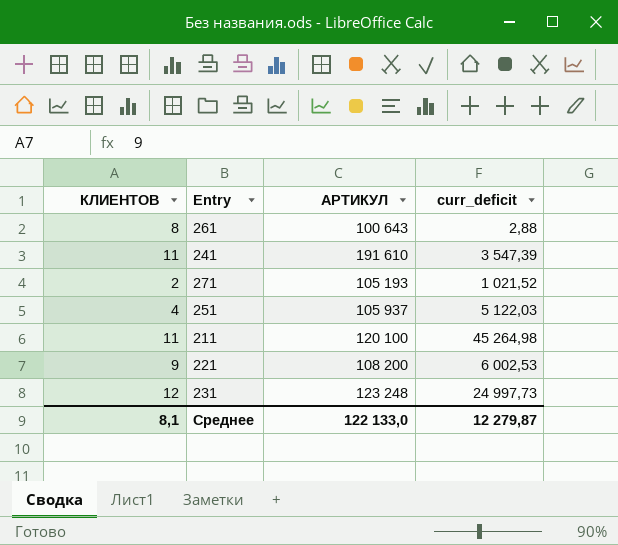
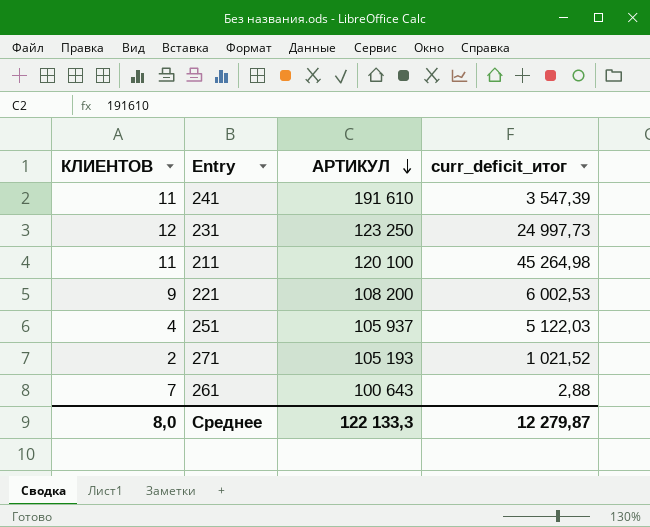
row order: none -> АРТИКУЛ descending
column name: curr_deficit -> curr_deficit_итог
231 | АРТИКУЛ: 123 248 -> 123 250
261 | КЛИЕНТОВ: 8 -> 7
Среднее | КЛИЕНТОВ: 8,1 -> 8,0
Среднее | АРТИКУЛ: 122 133,0 -> 122 133,3

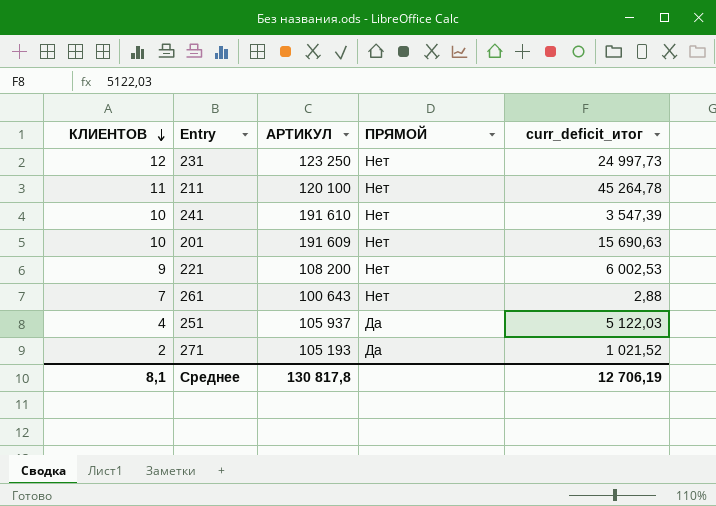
row order: АРТИКУЛ descending -> КЛИЕНТОВ descending
column ПРЯМОЙ | position: none -> 4
211 | curr_deficit_итог: 45 264,98 -> 45 264,78
241 | КЛИЕНТОВ: 11 -> 10
row 201: none -> 10 | 191 609 | Нет | 15 690,63
Среднее | КЛИЕНТОВ: 8,0 -> 8,1
Среднее | АРТИКУЛ: 122 133,3 -> 130 817,8
Среднее | curr_deficit_итог: 12 279,87 -> 12 706,19

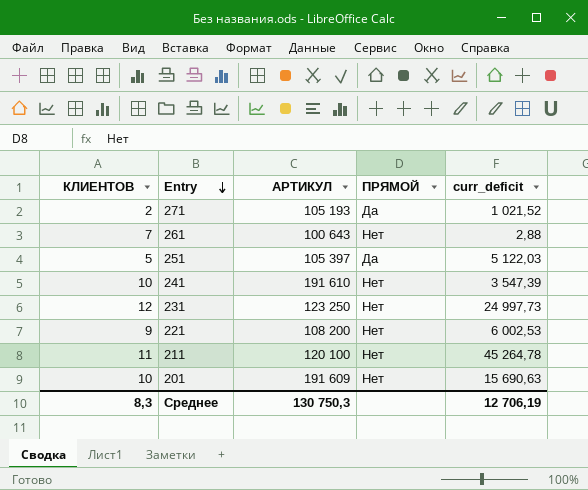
row order: КЛИЕНТОВ descending -> Entry descending
column name: curr_deficit_итог -> curr_deficit
251 | КЛИЕНТОВ: 4 -> 5
251 | АРТИКУЛ: 105 937 -> 105 397
Среднее | КЛИЕНТОВ: 8,1 -> 8,3
Среднее | АРТИКУЛ: 130 817,8 -> 130 750,3

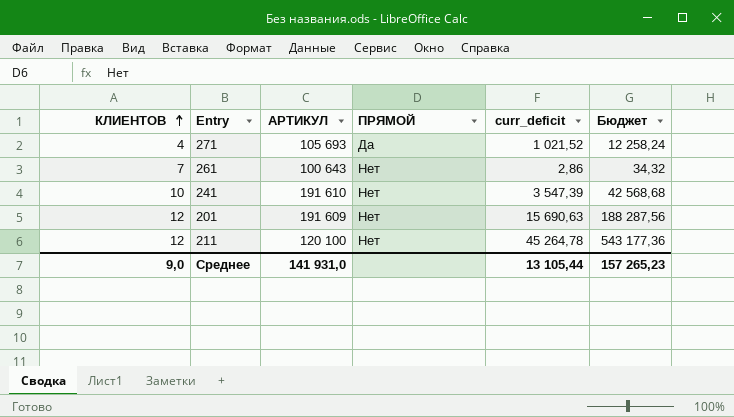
row order: Entry descending -> КЛИЕНТОВ ascending
column Бюджет | formula: none -> [curr_deficit] * 12
row 251: 5 | 105 397 | Да | 5 122,03 -> none
row 231: 12 | 123 250 | Нет | 24 997,73 -> none
row 221: 9 | 108 200 | Нет | 6 002,53 -> none
271 | КЛИЕНТОВ: 2 -> 4
271 | АРТИКУЛ: 105 193 -> 105 693
261 | curr_deficit: 2,88 -> 2,86
201 | КЛИЕНТОВ: 10 -> 12
211 | КЛИЕНТОВ: 11 -> 12
Среднее | КЛИЕНТОВ: 8,3 -> 9,0
Среднее | АРТИКУЛ: 130 750,3 -> 141 931,0
Среднее | curr_deficit: 12 706,19 -> 13 105,44

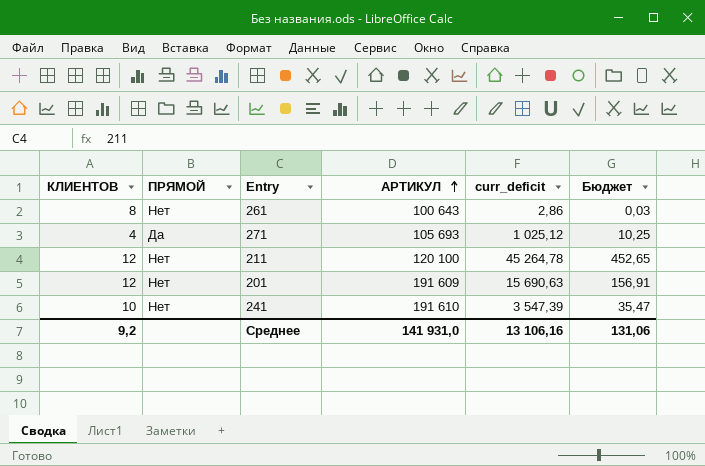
row order: КЛИЕНТОВ ascending -> АРТИКУЛ ascending
column ПРЯМОЙ | position: 4 -> 2
column Бюджет | formula: [curr_deficit] * 12 -> [curr_deficit] * 0,01
261 | КЛИЕНТОВ: 7 -> 8
271 | curr_deficit: 1 021,52 -> 1 025,12
Среднее | КЛИЕНТОВ: 9,0 -> 9,2
Среднее | curr_deficit: 13 105,44 -> 13 106,16
Среднее | Бюджет: 157 265,23 -> 131,06

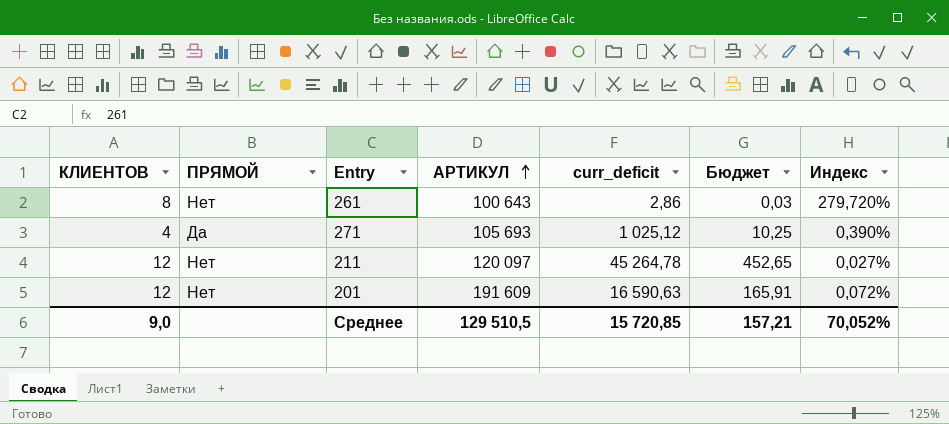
column Индекс | formula: none -> [КЛИЕНТОВ] / [curr_deficit]
row 241: 10 | Нет | 191 610 | 3 547,39 | 35,47 -> none
211 | АРТИКУЛ: 120 100 -> 120 097
201 | curr_deficit: 15 690,63 -> 16 590,63
201 | Бюджет: 156,91 -> 165,91
Среднее | КЛИЕНТОВ: 9,2 -> 9,0
Среднее | АРТИКУЛ: 141 931,0 -> 129 510,5
Среднее | curr_deficit: 13 106,16 -> 15 720,85
Среднее | Бюджет: 131,06 -> 157,21

